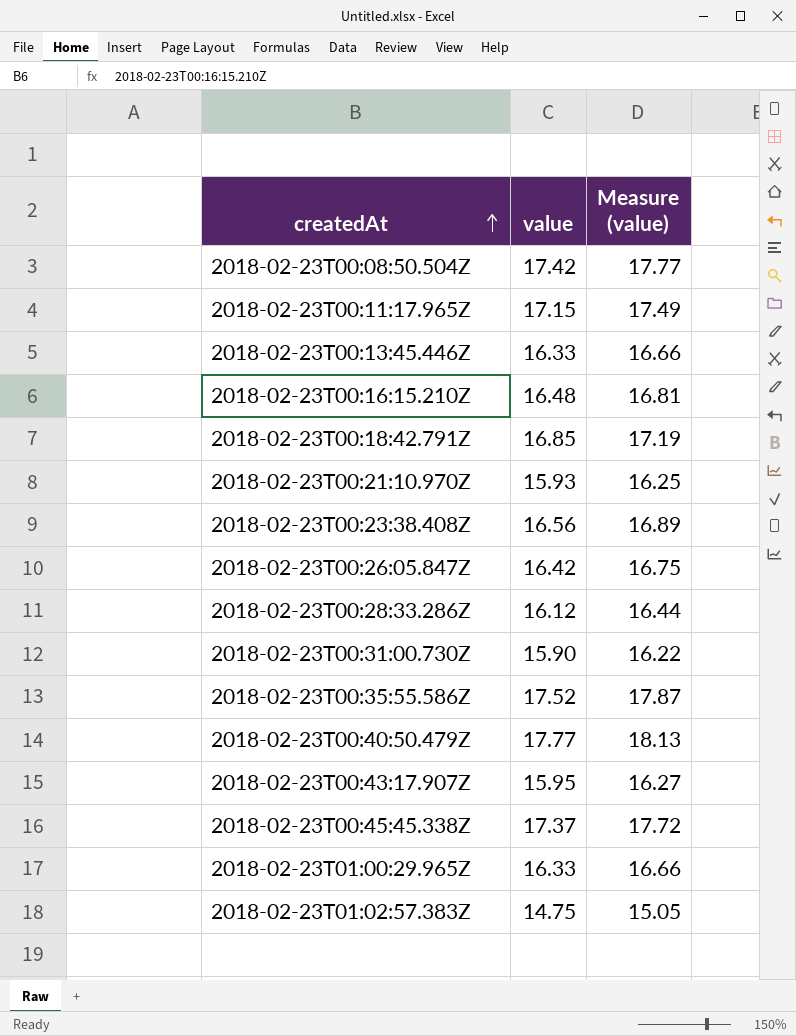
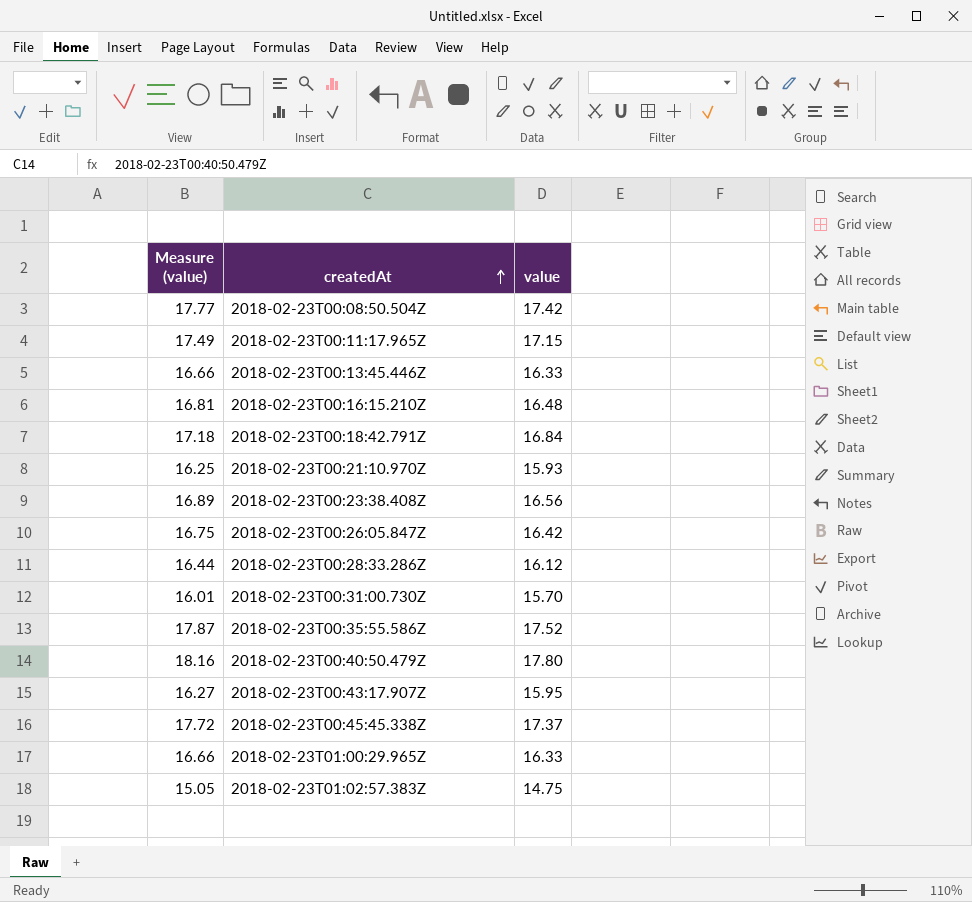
column Measure (value) | position: 3 -> 1
2018-02-23T00:18:42.791Z | Measure (value): 17.19 -> 17.18
2018-02-23T00:18:42.791Z | value: 16.85 -> 16.84
2018-02-23T00:31:00.730Z | Measure (value): 16.22 -> 16.01
2018-02-23T00:31:00.730Z | value: 15.90 -> 15.70
2018-02-23T00:40:50.479Z | Measure (value): 18.13 -> 18.16
2018-02-23T00:40:50.479Z | value: 17.77 -> 17.80

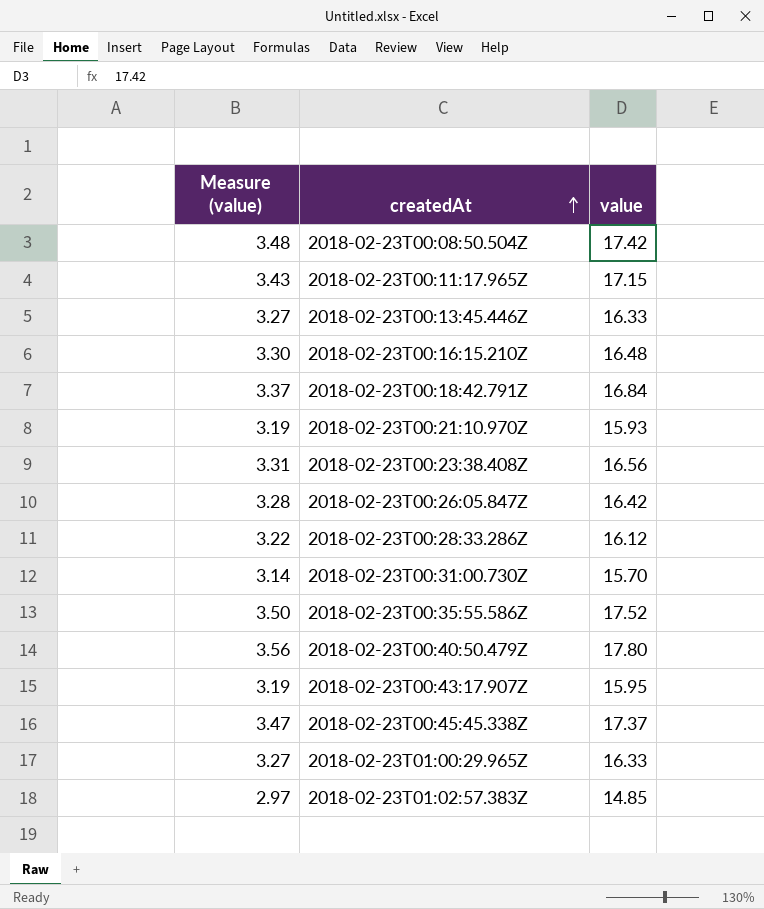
column Measure (value) | formula: [value] * 1.02 -> [value] * 0.2
2018-02-23T01:02:57.383Z | value: 14.75 -> 14.85

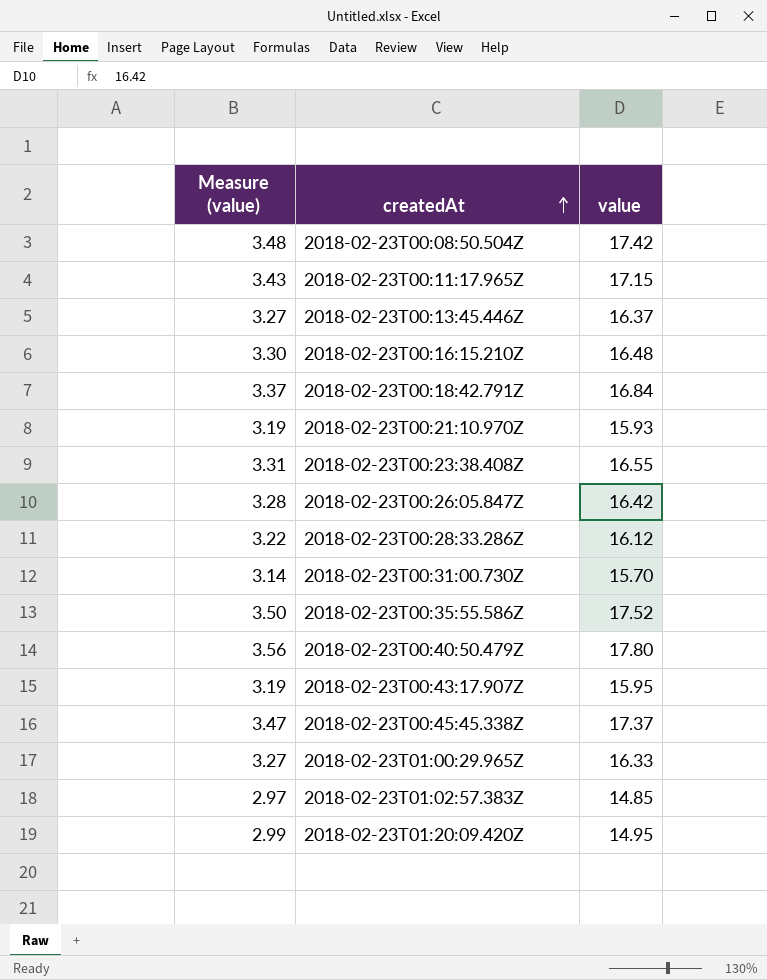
2018-02-23T00:13:45.446Z | value: 16.33 -> 16.37
2018-02-23T00:23:38.408Z | value: 16.56 -> 16.55
row 2018-02-23T01:20:09.420Z: none -> 2.99 | 14.95

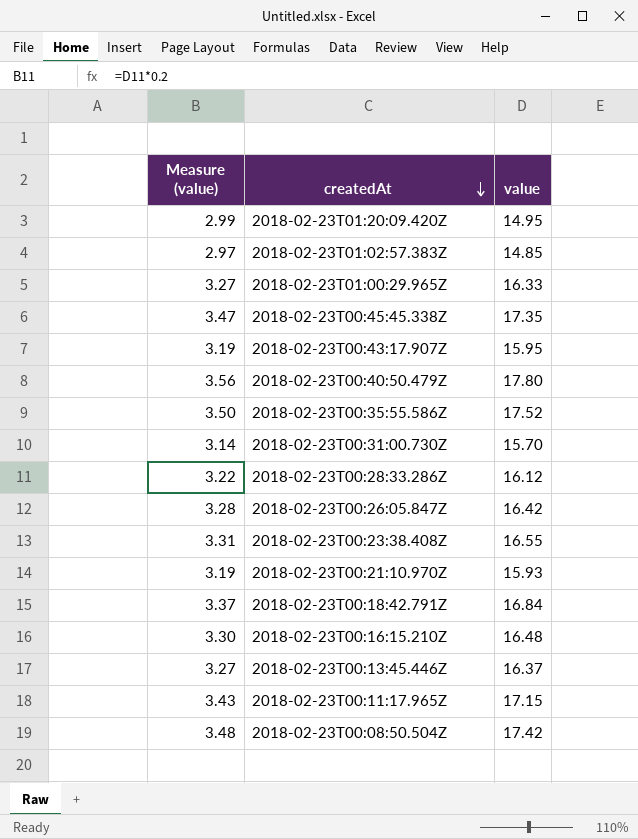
row order: createdAt ascending -> createdAt descending
2018-02-23T00:45:45.338Z | value: 17.37 -> 17.35

